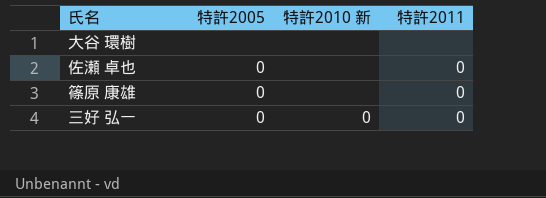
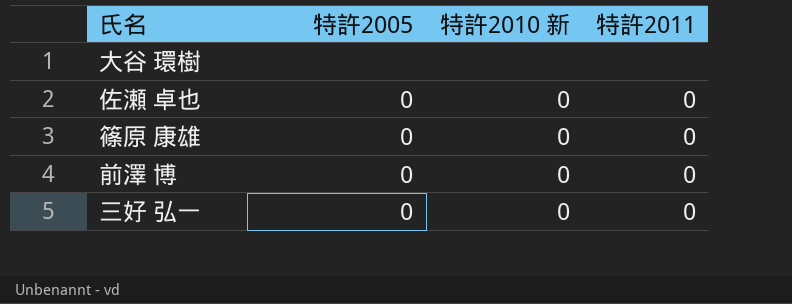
佐瀬 卓也 | 特許2010 新: none -> 0
篠原 康雄 | 特許2010 新: none -> 0
row 前澤 博: none -> 0 | 0 | 0

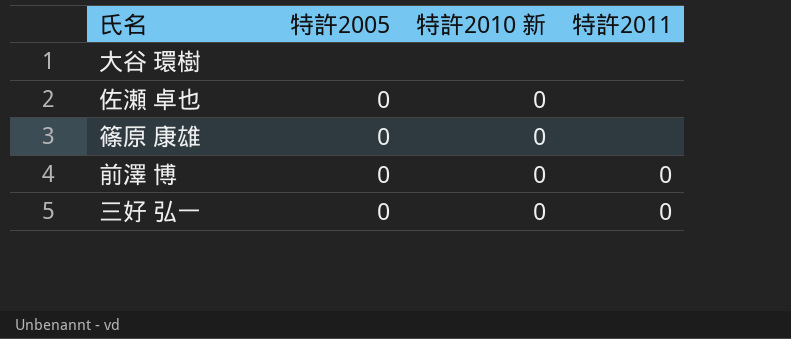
佐瀬 卓也 | 特許2011: 0 -> none
篠原 康雄 | 特許2011: 0 -> none

